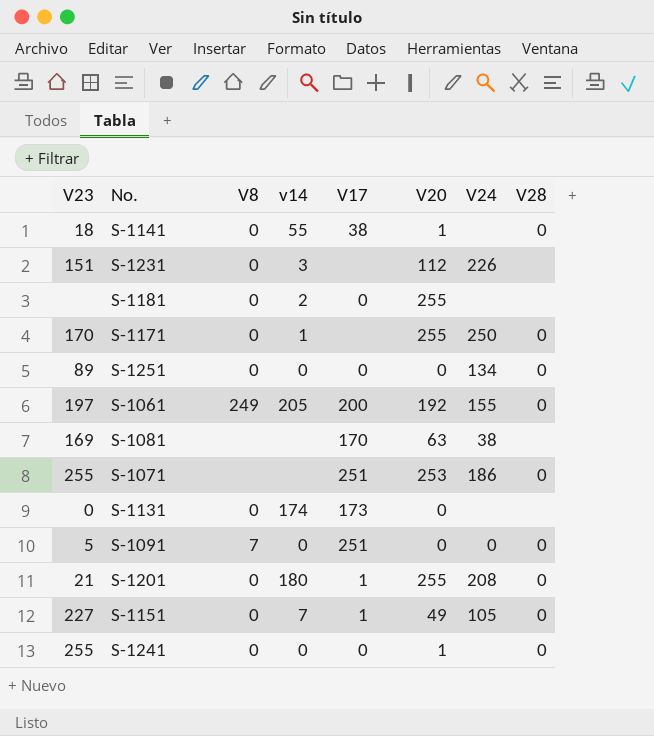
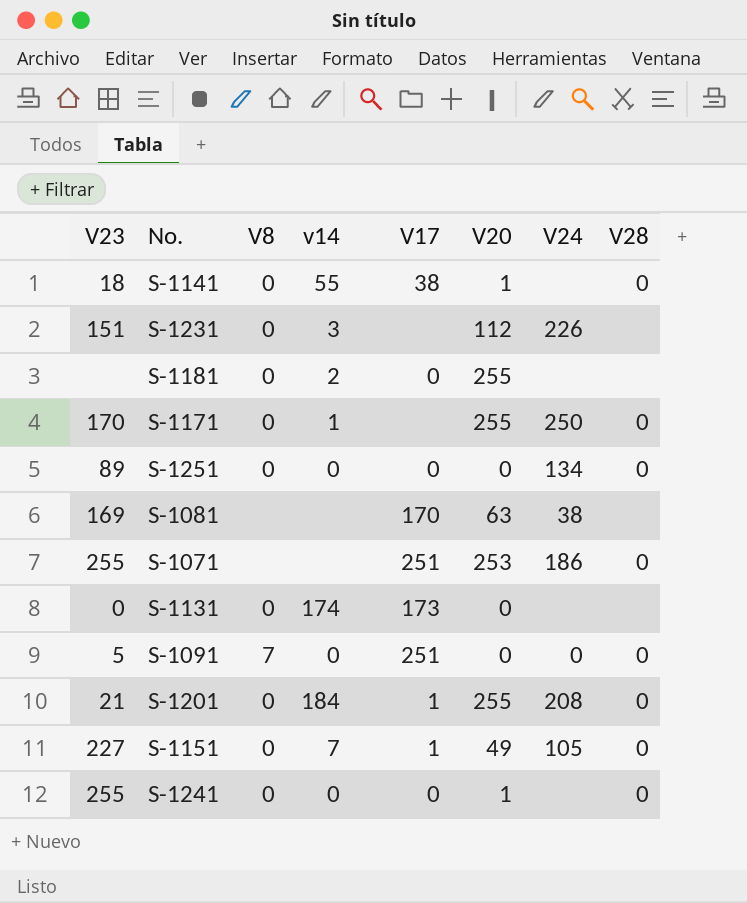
row S-1061: 197 | 249 | 205 | 200 | 192 | 155 | 0 -> none
S-1201 | v14: 180 -> 184

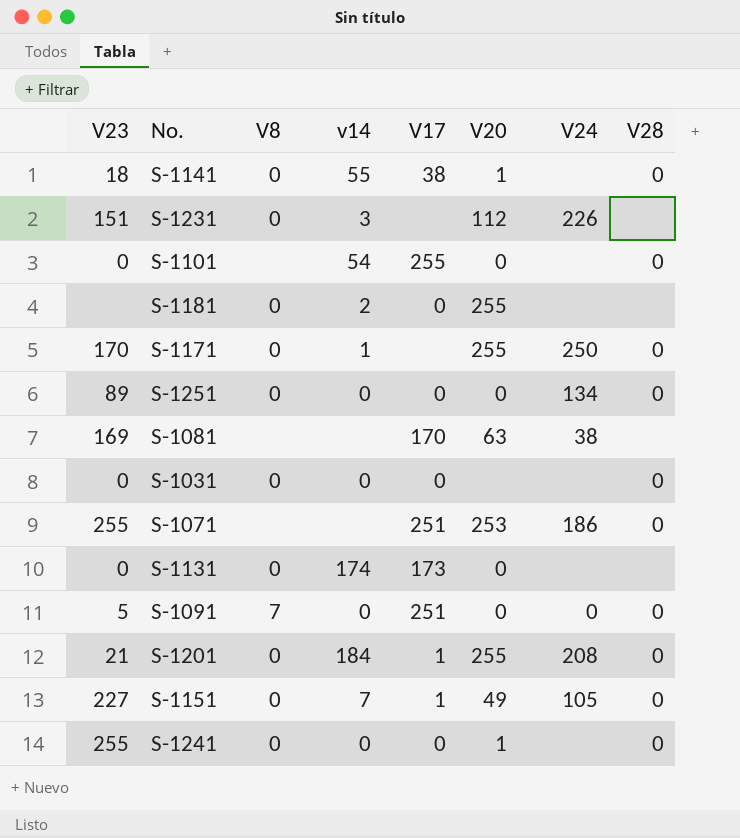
row S-1101: none -> 0 | none | 54 | 255 | 0 | none | 0
row S-1031: none -> 0 | 0 | 0 | 0 | none | none | 0

